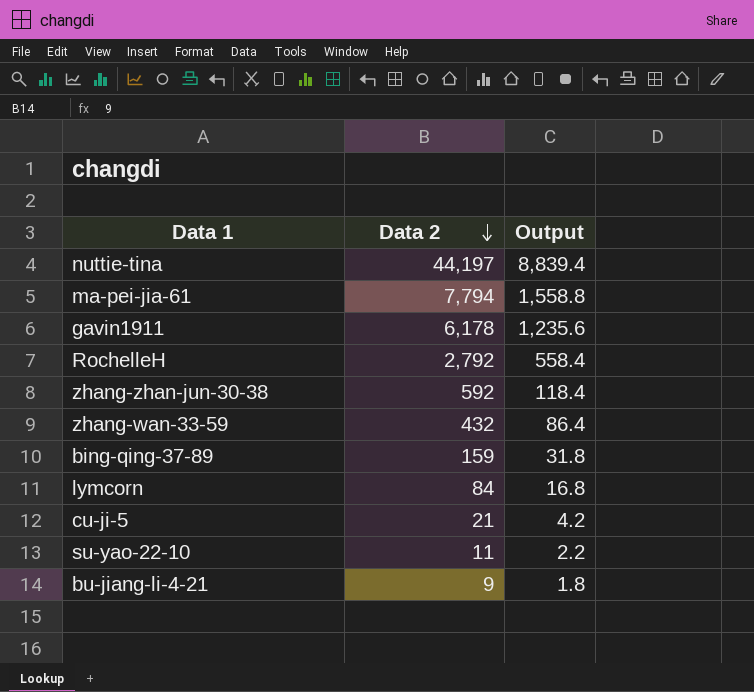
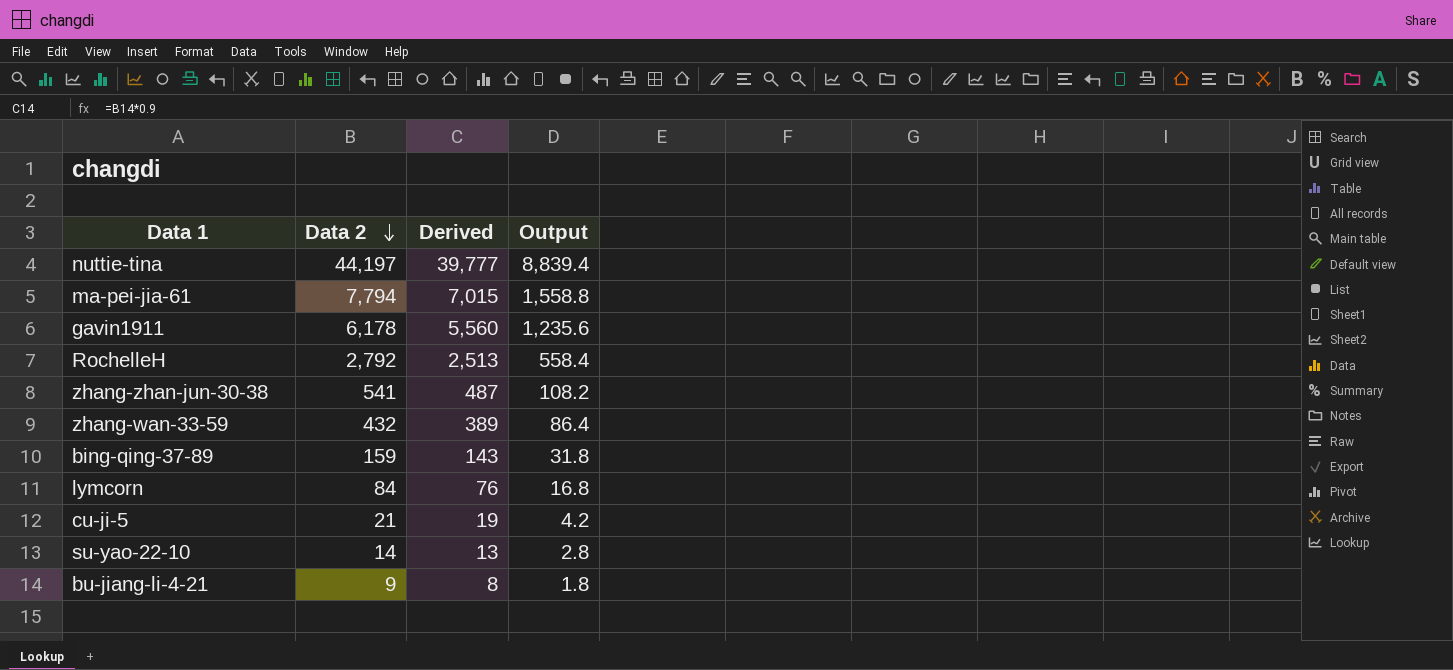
column Derived | formula: none -> [Data 2] * 0.9
zhang-zhan-jun-30-38 | Data 2: 592 -> 541
zhang-zhan-jun-30-38 | Output: 118.4 -> 108.2
su-yao-22-10 | Data 2: 11 -> 14
su-yao-22-10 | Output: 2.2 -> 2.8

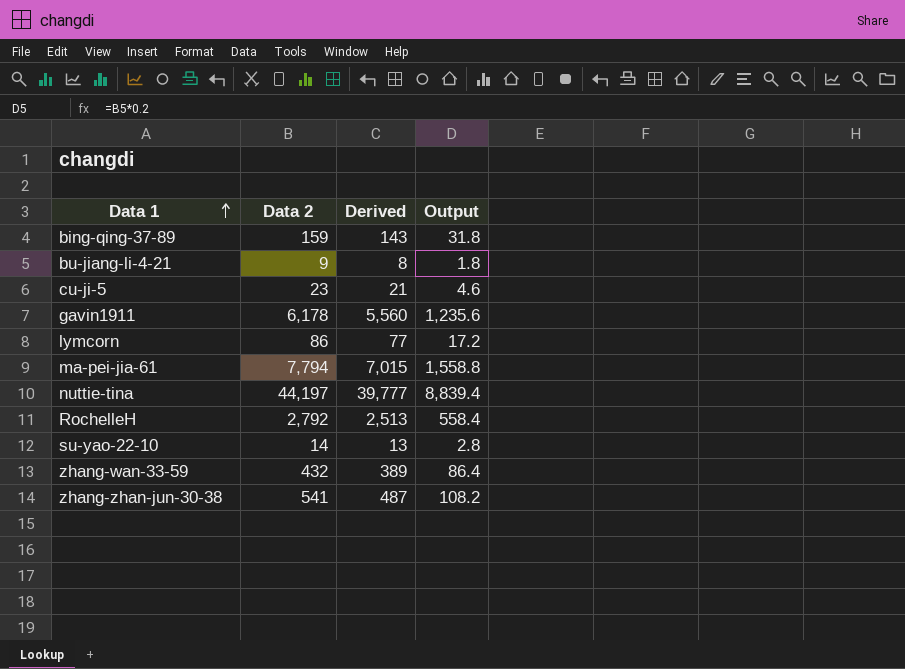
row order: Data 2 descending -> Data 1 ascending
cu-ji-5 | Data 2: 21 -> 23
cu-ji-5 | Derived: 19 -> 21
cu-ji-5 | Output: 4.2 -> 4.6
lymcorn | Data 2: 84 -> 86
lymcorn | Derived: 76 -> 77
lymcorn | Output: 16.8 -> 17.2

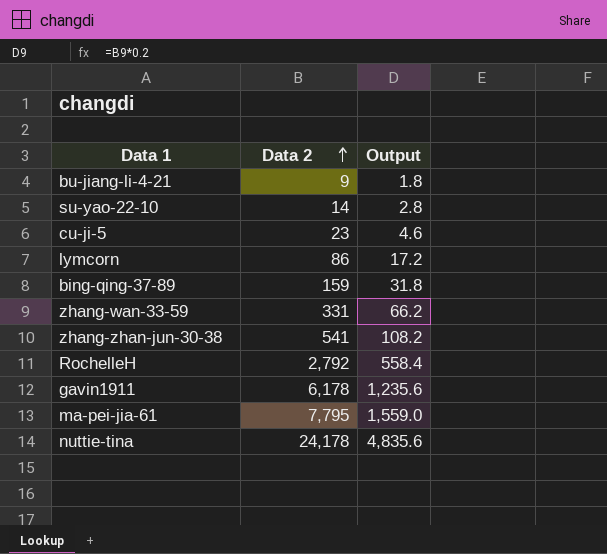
row order: Data 1 ascending -> Data 2 ascending
column Derived | formula: [Data 2] * 0.9 -> none
zhang-wan-33-59 | Data 2: 432 -> 331
zhang-wan-33-59 | Output: 86.4 -> 66.2
ma-pei-jia-61 | Data 2: 7,794 -> 7,795
ma-pei-jia-61 | Output: 1,558.8 -> 1,559.0
nuttie-tina | Data 2: 44,197 -> 24,178
nuttie-tina | Output: 8,839.4 -> 4,835.6

